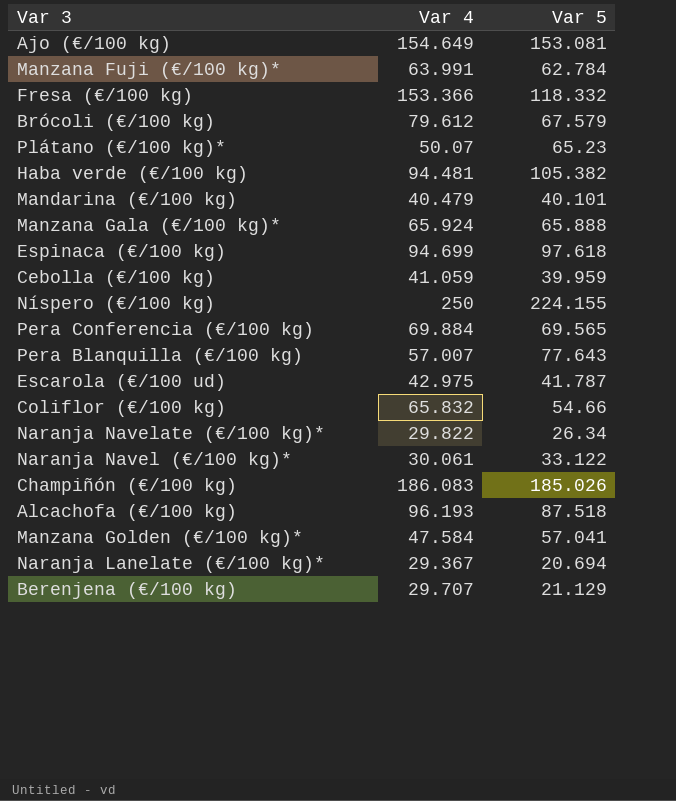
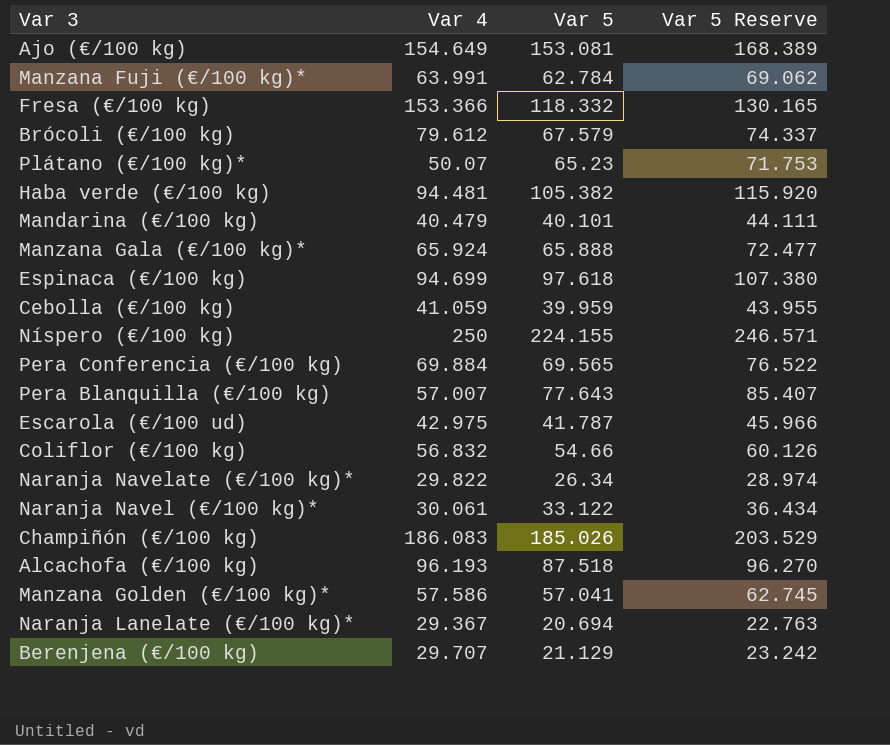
column Var 5 Reserve | formula: none -> [Var 5] * 1.1
Coliflor (€/100 kg) | Var 4: 65.832 -> 56.832
Manzana Golden (€/100 kg)* | Var 4: 47.584 -> 57.586

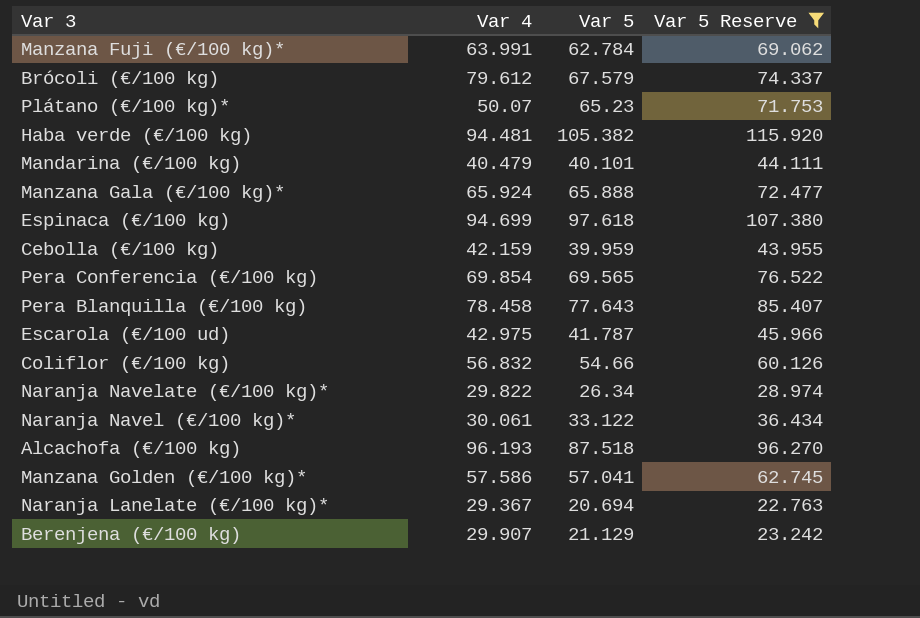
filter: none -> Var 5 Reserve <= 115.920
Cebolla (€/100 kg) | Var 4: 41.059 -> 42.159
Pera Conferencia (€/100 kg) | Var 4: 69.884 -> 69.854
Pera Blanquilla (€/100 kg) | Var 4: 57.007 -> 78.458
Berenjena (€/100 kg) | Var 4: 29.707 -> 29.907

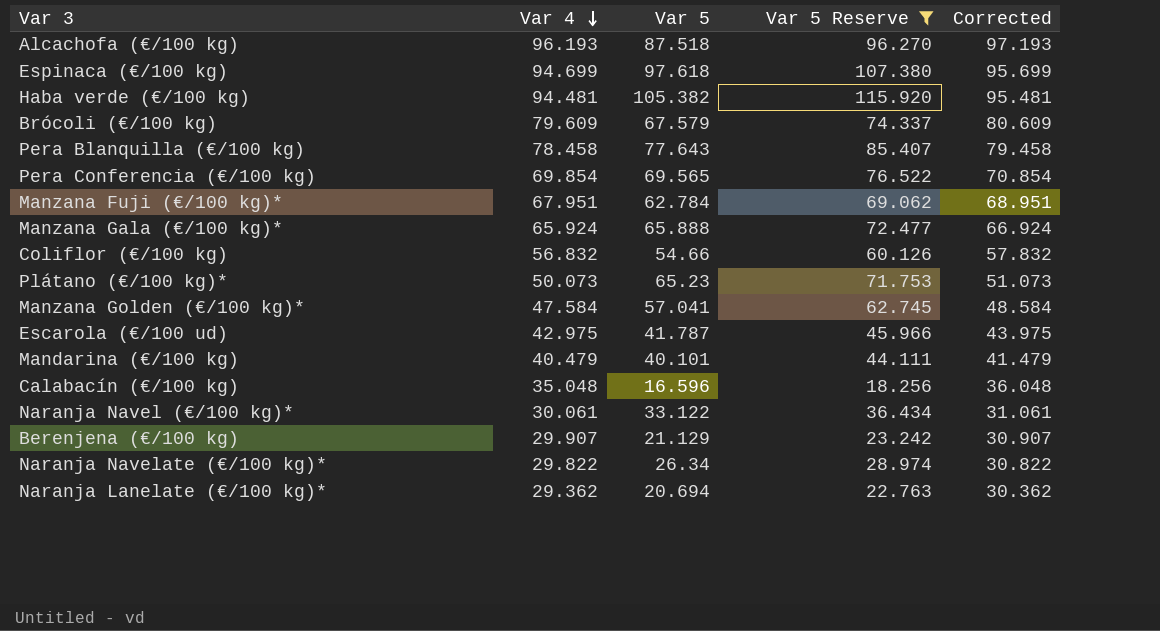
row order: none -> Var 4 descending
column Corrected | formula: none -> [Var 4] + 1
row Cebolla (€/100 kg): 42.159 | 39.959 | 43.955 -> none
Brócoli (€/100 kg) | Var 4: 79.612 -> 79.609
Manzana Fuji (€/100 kg)* | Var 4: 63.991 -> 67.951
Plátano (€/100 kg)* | Var 4: 50.07 -> 50.073
Manzana Golden (€/100 kg)* | Var 4: 57.586 -> 47.584
row Calabacín (€/100 kg): none -> 35.048 | 16.596 | 18.256 | 36.048
Naranja Lanelate (€/100 kg)* | Var 4: 29.367 -> 29.362

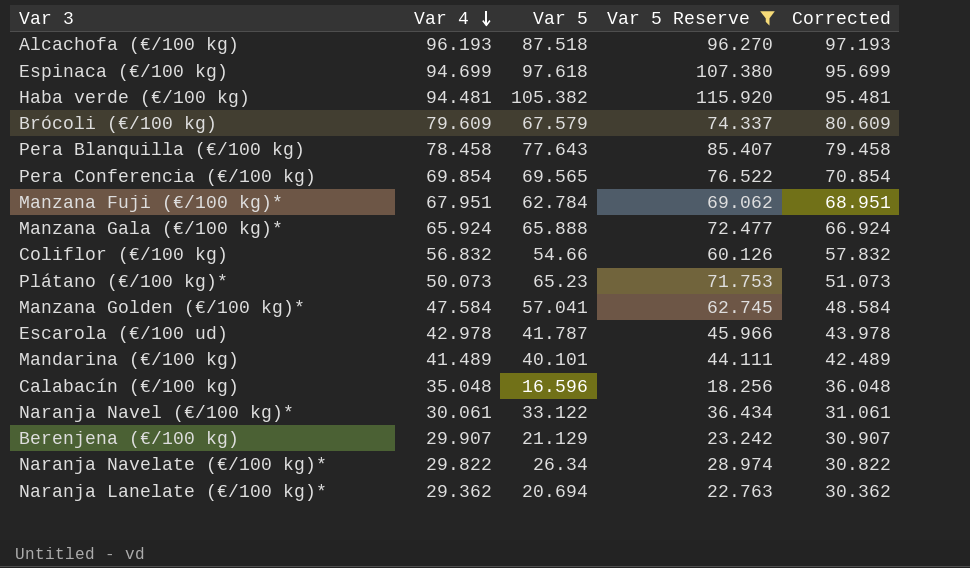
Escarola (€/100 ud) | Var 4: 42.975 -> 42.978
Escarola (€/100 ud) | Corrected: 43.975 -> 43.978
Mandarina (€/100 kg) | Var 4: 40.479 -> 41.489
Mandarina (€/100 kg) | Corrected: 41.479 -> 42.489

